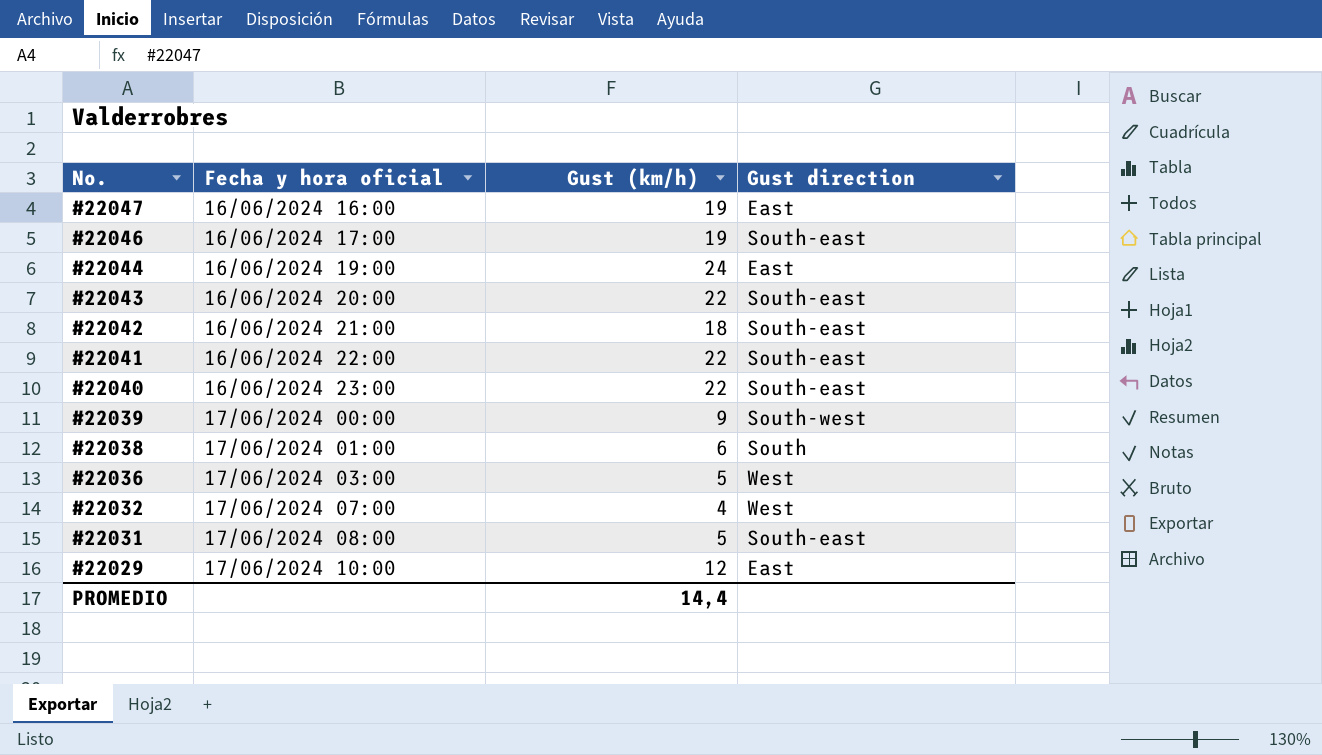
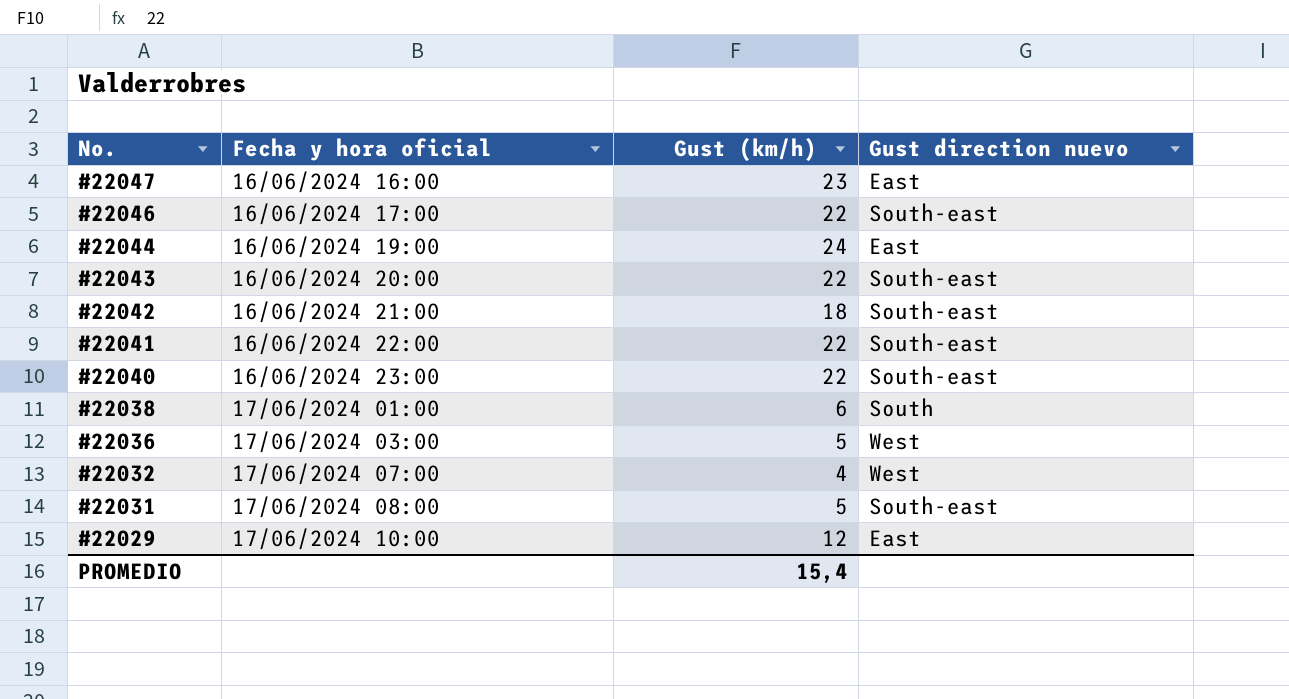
column name: Gust direction -> Gust direction nuevo
row #22039: 17/06/2024 00:00 | 9 | South-west -> none
#22047 | Gust (km/h): 19 -> 23
#22046 | Gust (km/h): 19 -> 22
PROMEDIO | Gust (km/h): 14,4 -> 15,4

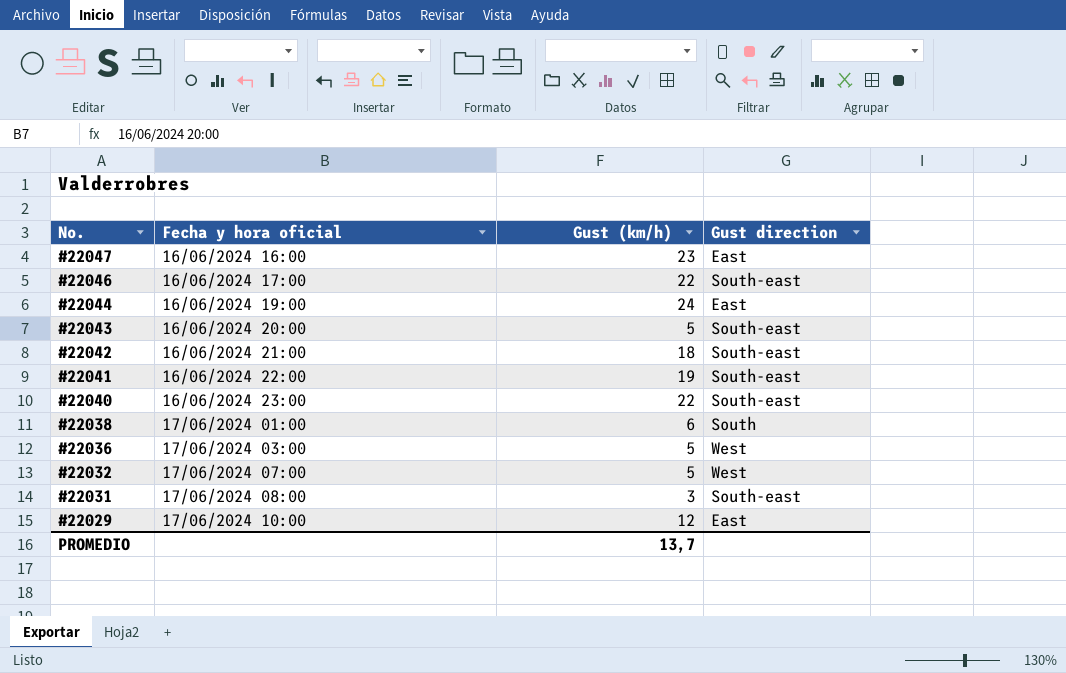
column name: Gust direction nuevo -> Gust direction
#22043 | Gust (km/h): 22 -> 5
#22041 | Gust (km/h): 22 -> 19
#22032 | Gust (km/h): 4 -> 5
#22031 | Gust (km/h): 5 -> 3
PROMEDIO | Gust (km/h): 15,4 -> 13,7

